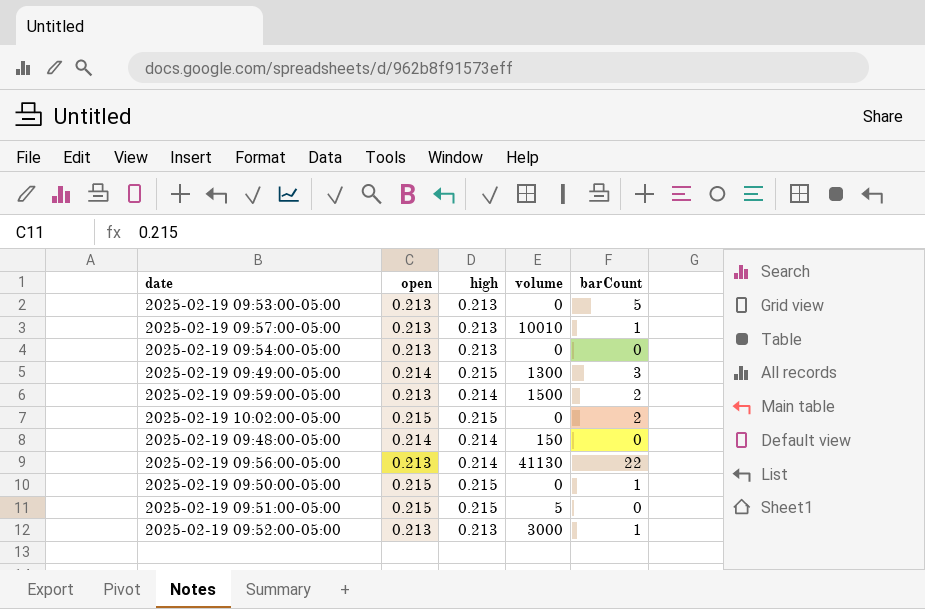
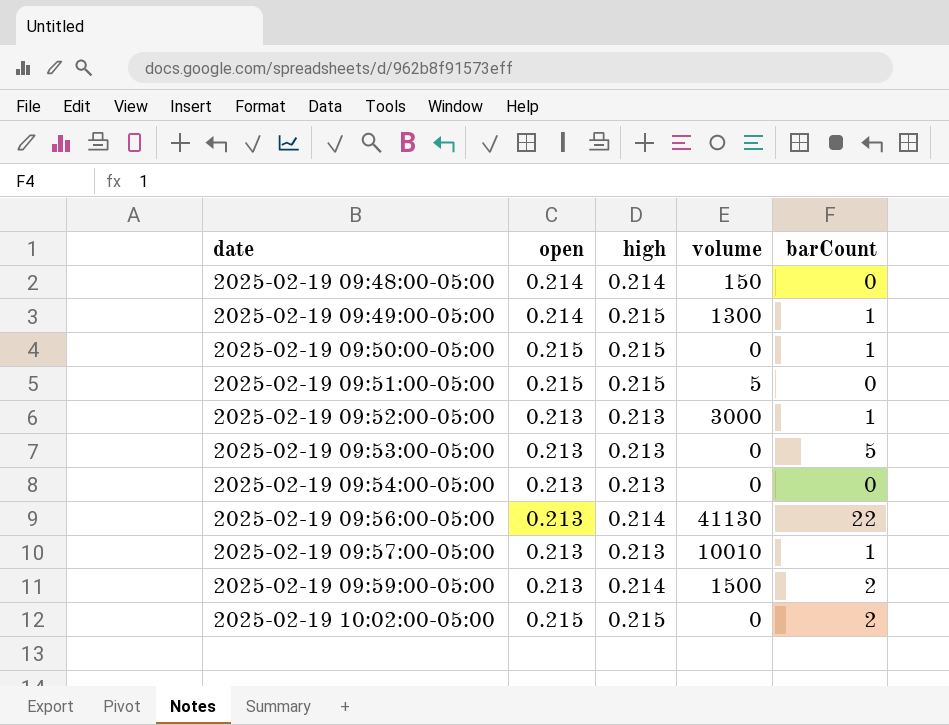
row order: none -> date ascending
2025-02-19 09:49:00-05:00 | barCount: 3 -> 1

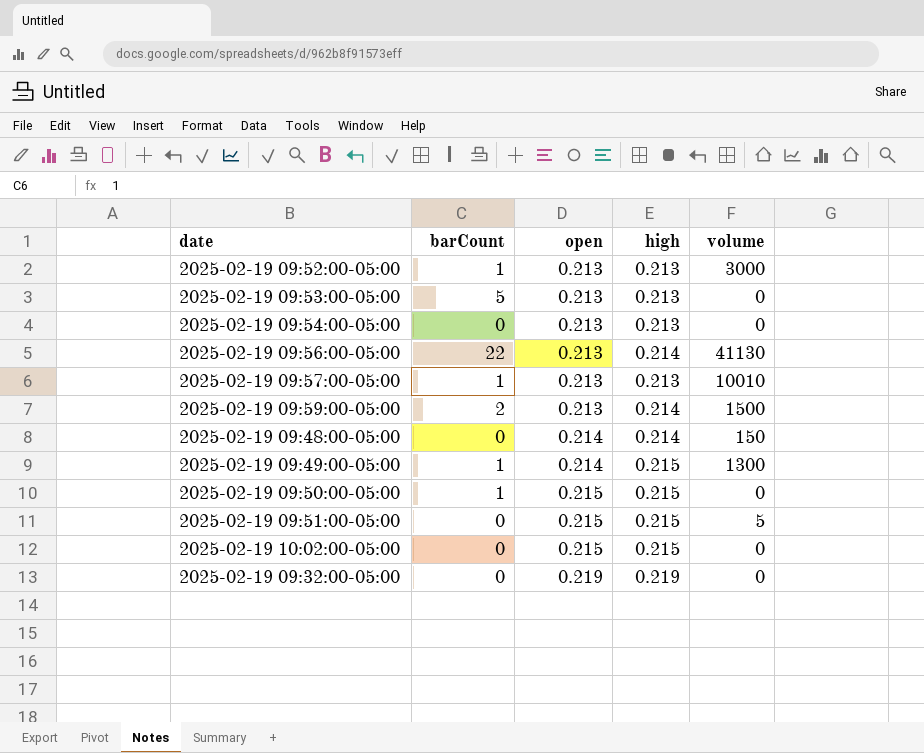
row order: date ascending -> open ascending
column barCount | position: 5 -> 2
2025-02-19 10:02:00-05:00 | barCount: 2 -> 0
row 2025-02-19 09:32:00-05:00: none -> 0 | 0.219 | 0.219 | 0

